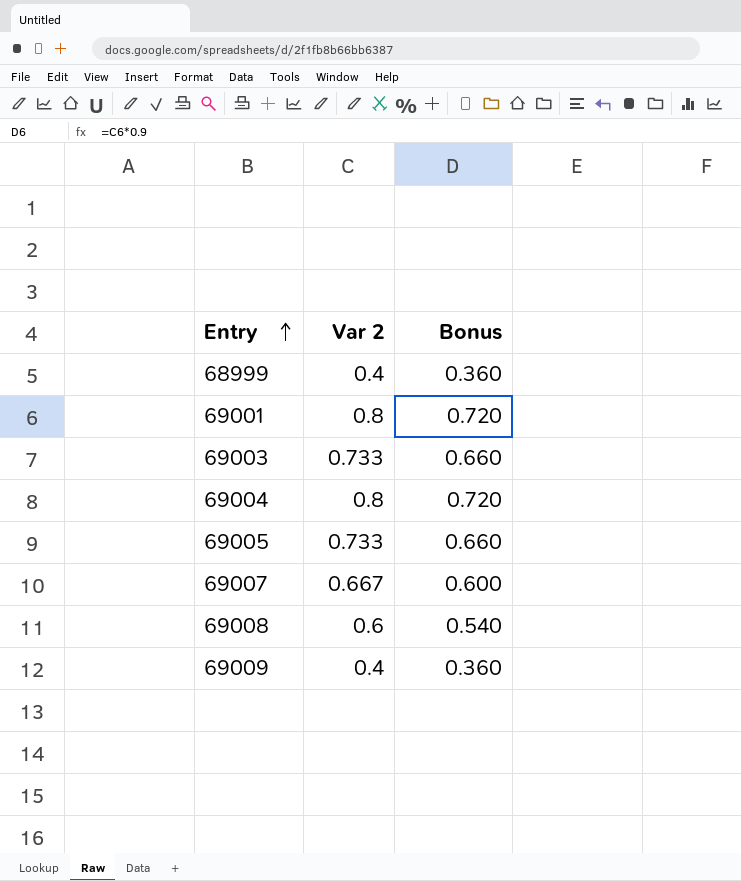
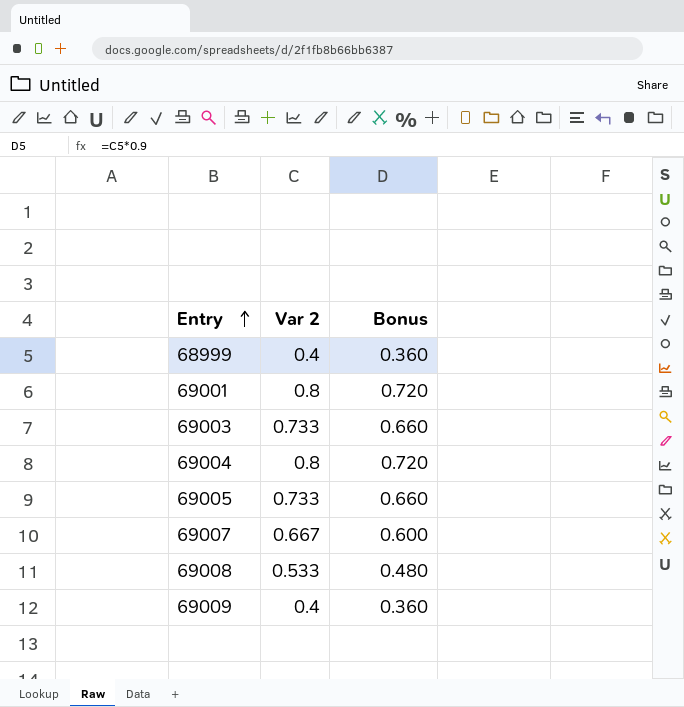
69008 | Var 2: 0.6 -> 0.533
69008 | Bonus: 0.540 -> 0.480

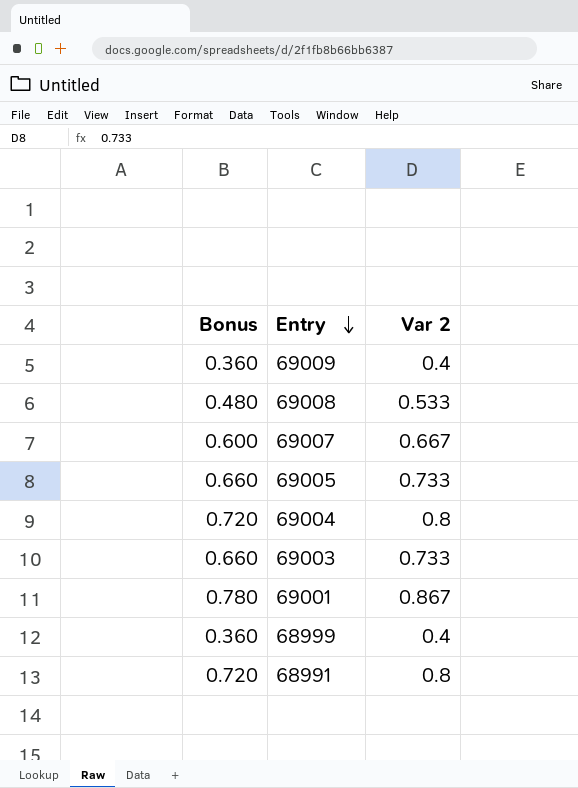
row order: Entry ascending -> Entry descending
column Bonus | position: 3 -> 1
69001 | Bonus: 0.720 -> 0.780
69001 | Var 2: 0.8 -> 0.867
row 68991: none -> 0.720 | 0.8

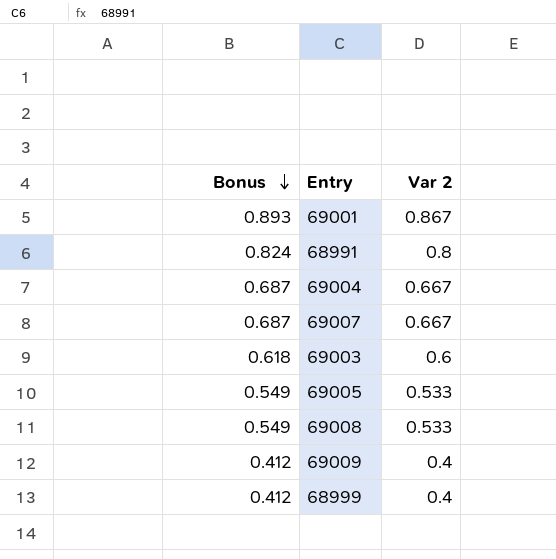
row order: Entry descending -> Bonus descending
column Bonus | formula: [Var 2] * 0.9 -> [Var 2] * 1.03
69004 | Var 2: 0.8 -> 0.667
69003 | Var 2: 0.733 -> 0.6
69005 | Var 2: 0.733 -> 0.533

